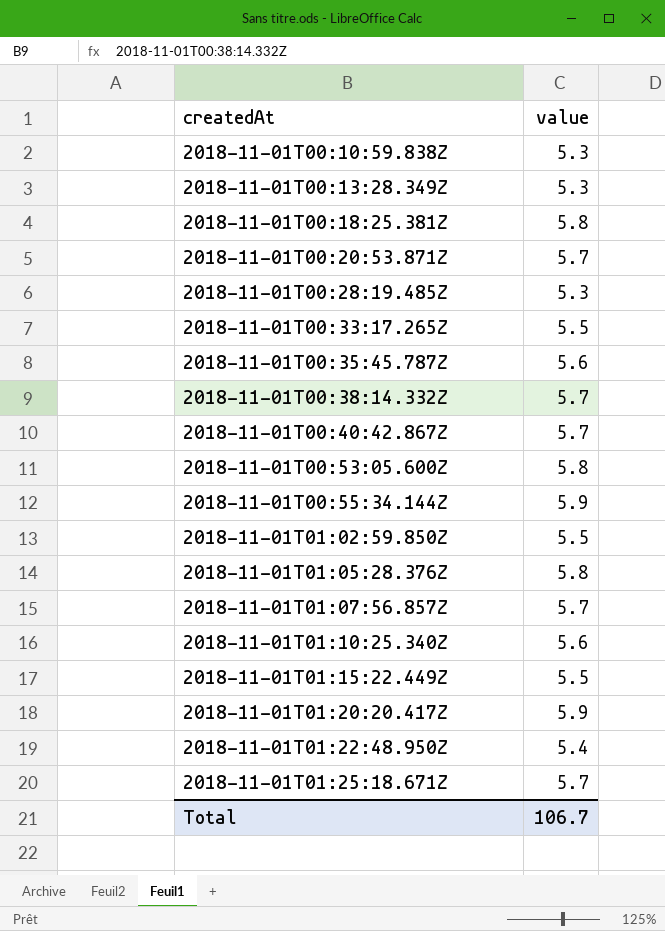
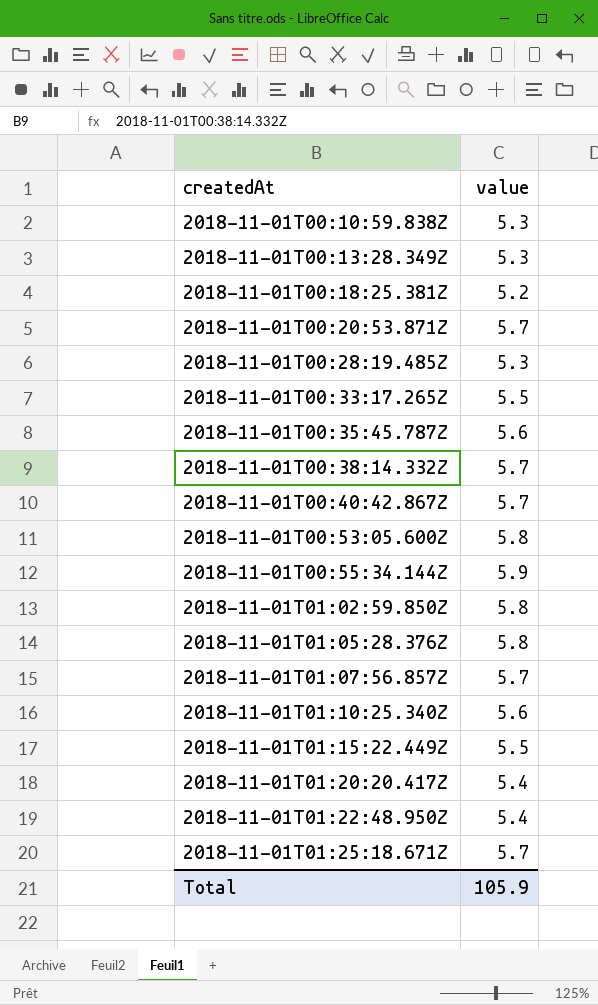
2018-11-01T00:18:25.381Z | value: 5.8 -> 5.2
2018-11-01T01:02:59.850Z | value: 5.5 -> 5.8
2018-11-01T01:20:20.417Z | value: 5.9 -> 5.4
Total | value: 106.7 -> 105.9

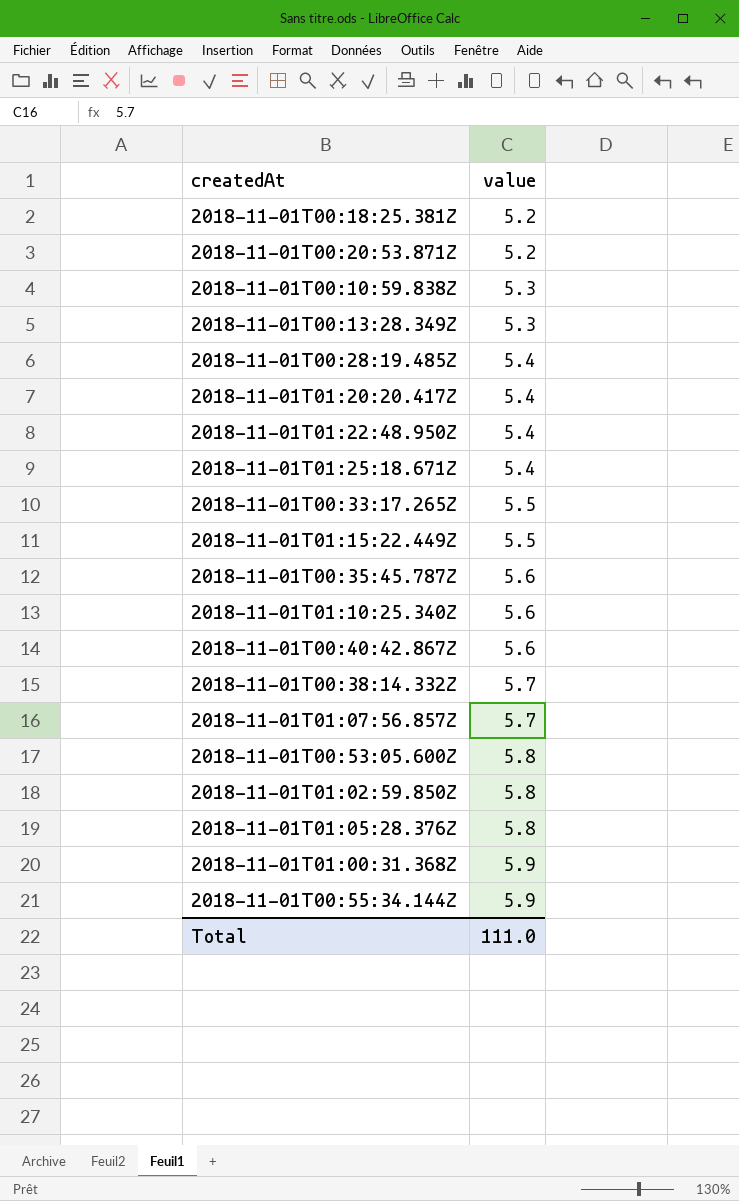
row order: createdAt ascending -> value ascending
2018-11-01T00:20:53.871Z | value: 5.7 -> 5.2
2018-11-01T00:28:19.485Z | value: 5.3 -> 5.4
2018-11-01T01:25:18.671Z | value: 5.7 -> 5.4
2018-11-01T00:40:42.867Z | value: 5.7 -> 5.6
row 2018-11-01T01:00:31.368Z: none -> 5.9
Total | value: 105.9 -> 111.0

